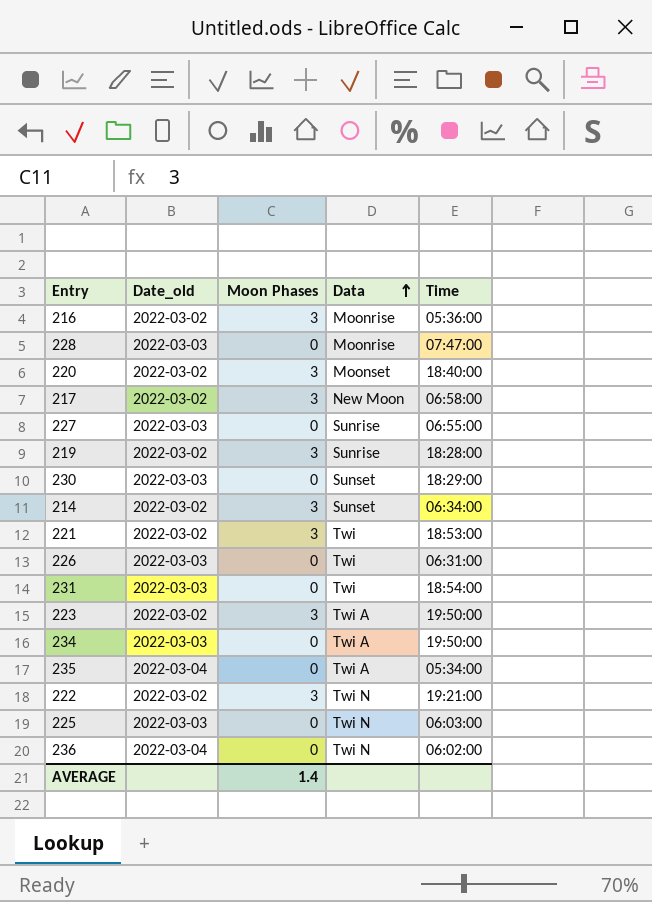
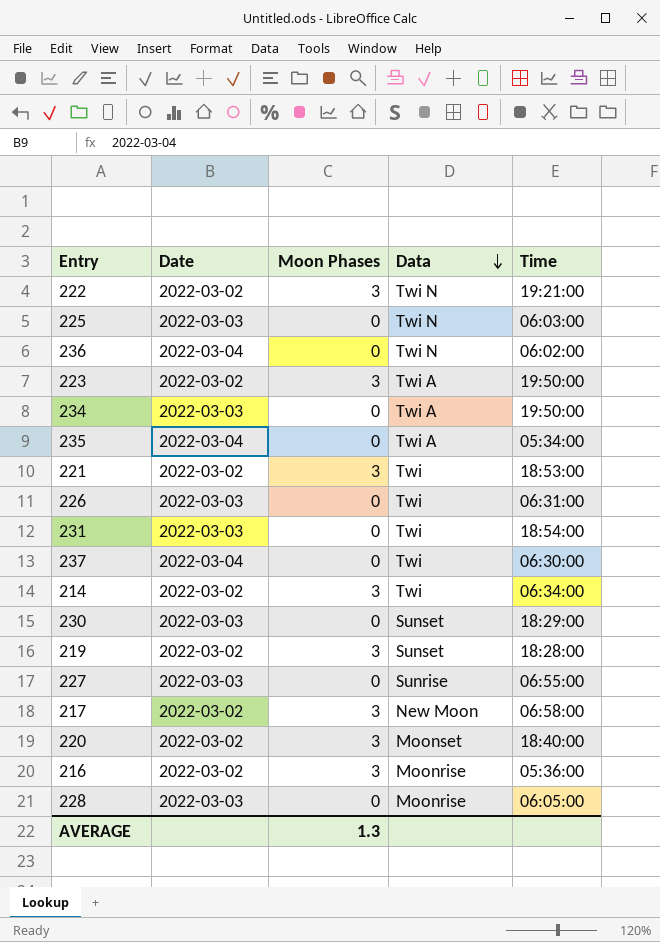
row order: Data ascending -> Data descending
column name: Date_old -> Date
row 237: none -> 2022-03-04 | 0 | Twi | 06:30:00
214 | Data: Sunset -> Twi
219 | Data: Sunrise -> Sunset
228 | Time: 07:47:00 -> 06:05:00
AVERAGE | Moon Phases: 1.4 -> 1.3

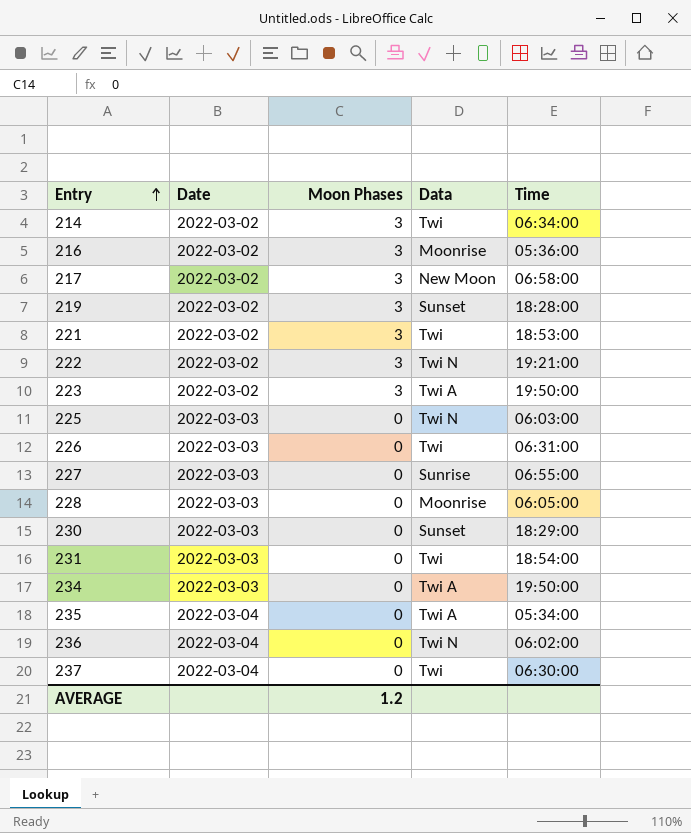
row order: Data descending -> Entry ascending
row 220: 2022-03-02 | 3 | Moonset | 18:40:00 -> none
AVERAGE | Moon Phases: 1.3 -> 1.2

